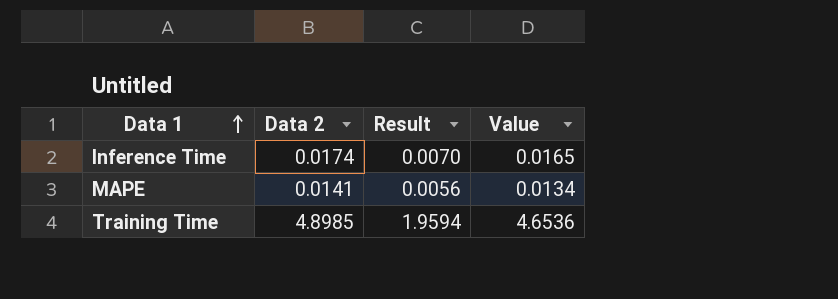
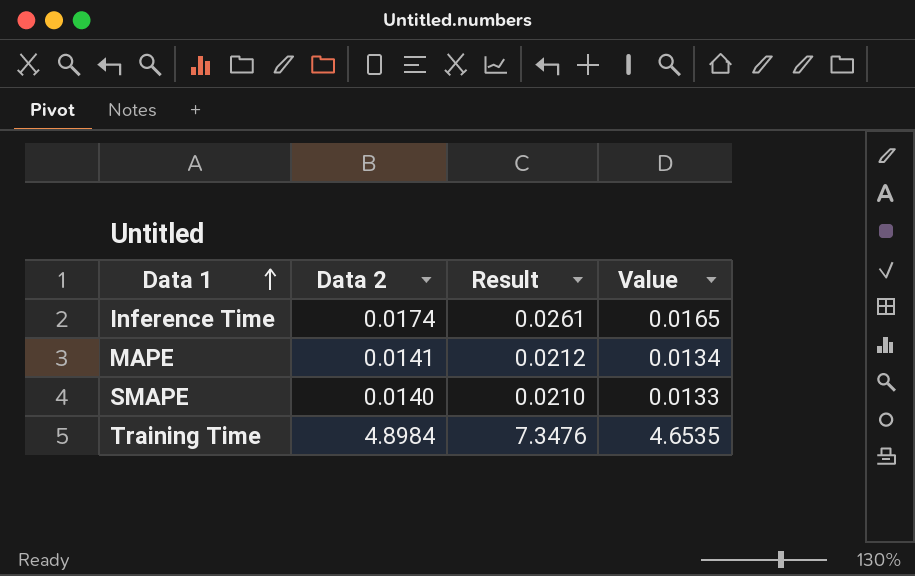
column Result | formula: [Data 2] * 0.4 -> [Data 2] * 1.5
row SMAPE: none -> 0.0140 | 0.0210 | 0.0133
Training Time | Data 2: 4.8985 -> 4.8984
Training Time | Value: 4.6536 -> 4.6535

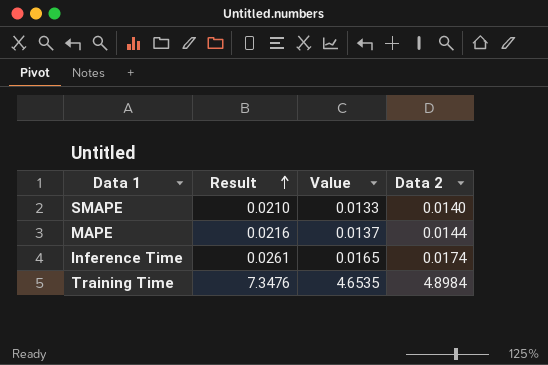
row order: Data 1 ascending -> Result ascending
column Data 2 | position: 2 -> 4
MAPE | Result: 0.0212 -> 0.0216
MAPE | Value: 0.0134 -> 0.0137
MAPE | Data 2: 0.0141 -> 0.0144

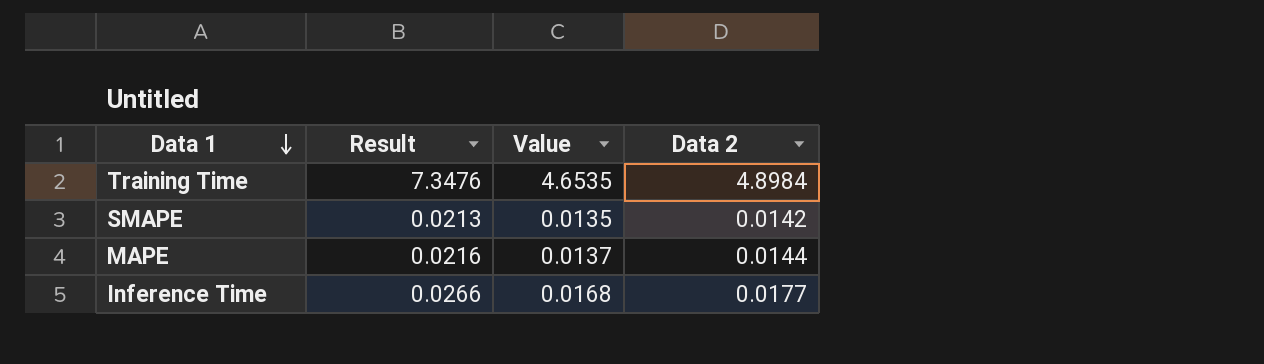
row order: Result ascending -> Data 1 descending
SMAPE | Result: 0.0210 -> 0.0213
SMAPE | Value: 0.0133 -> 0.0135
SMAPE | Data 2: 0.0140 -> 0.0142
Inference Time | Result: 0.0261 -> 0.0266
Inference Time | Value: 0.0165 -> 0.0168
Inference Time | Data 2: 0.0174 -> 0.0177

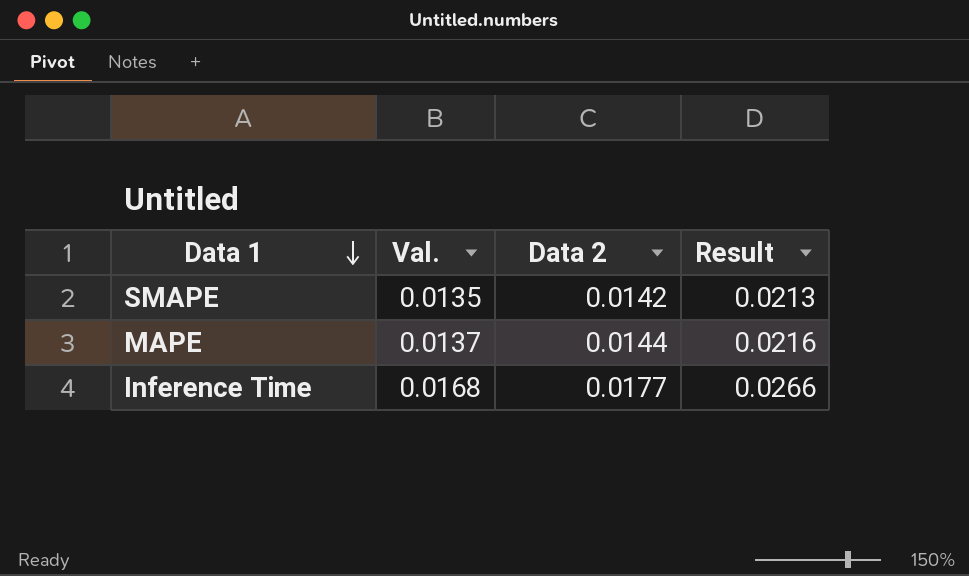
column name: Value -> Val.
column Result | position: 2 -> 4
row Training Time: 7.3476 | 4.6535 | 4.8984 -> none

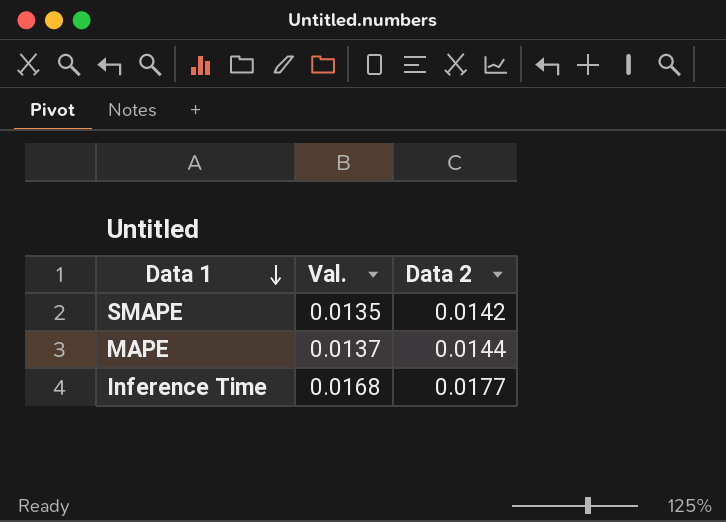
column Result | formula: [Data 2] * 1.5 -> none

